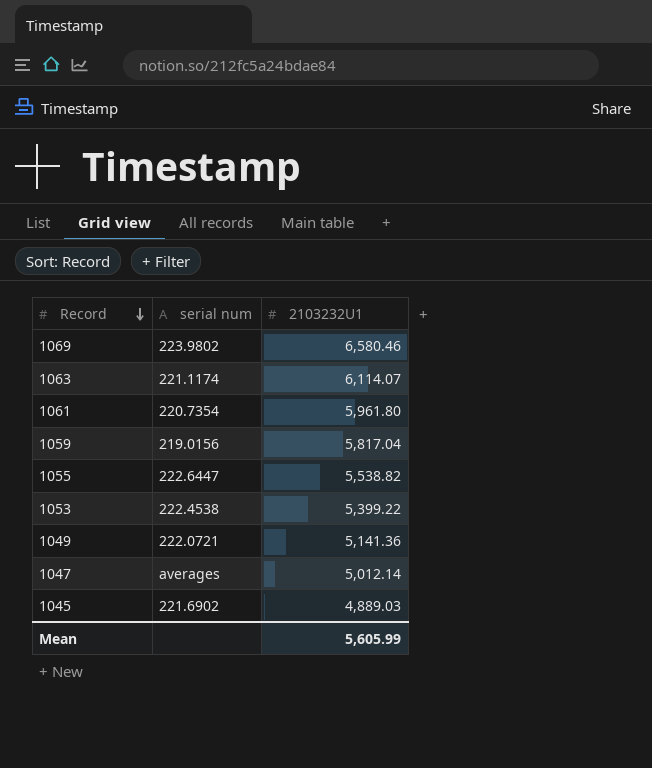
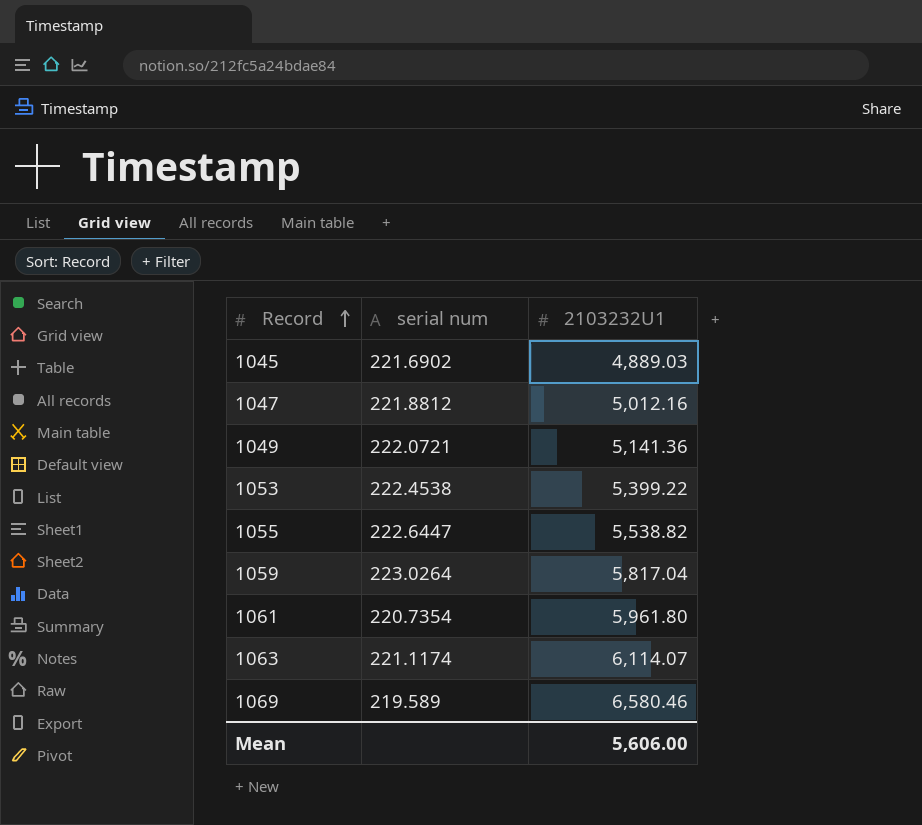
row order: Record descending -> Record ascending
1047 | serial num: averages -> 221.8812
1047 | 2103232U1: 5,012.14 -> 5,012.16
1059 | serial num: 219.0156 -> 223.0264
1069 | serial num: 223.9802 -> 219.589
Mean | 2103232U1: 5,605.99 -> 5,606.00

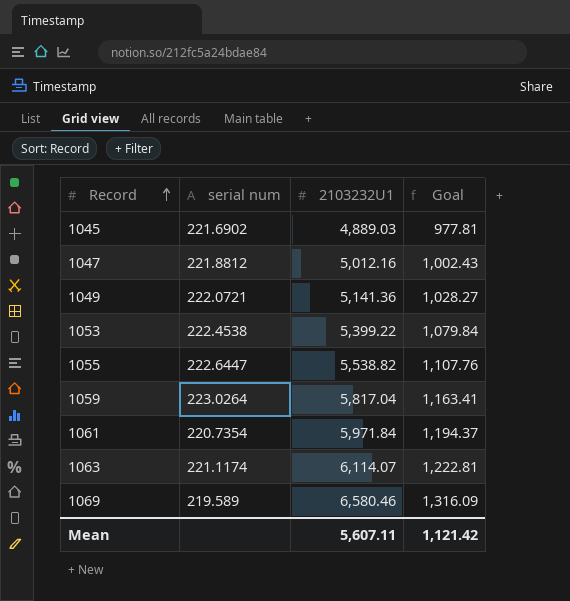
column Goal | formula: none -> [2103232U1] * 0.2
1061 | 2103232U1: 5,961.80 -> 5,971.84
Mean | 2103232U1: 5,606.00 -> 5,607.11

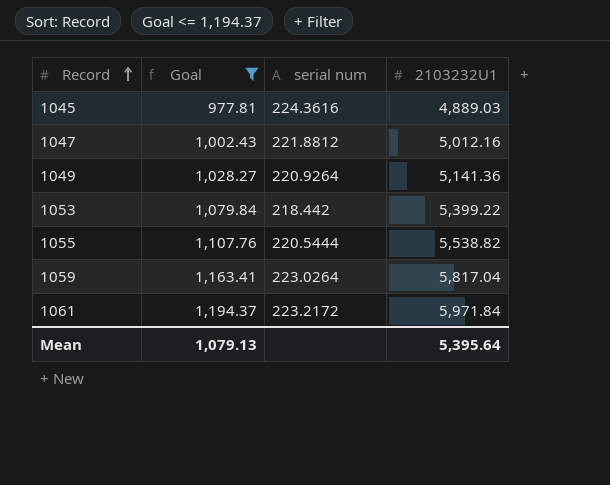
filter: none -> Goal <= 1,194.37
column Goal | position: 4 -> 2
1045 | serial num: 221.6902 -> 224.3616
1049 | serial num: 222.0721 -> 220.9264
1053 | serial num: 222.4538 -> 218.442
1055 | serial num: 222.6447 -> 220.5444
1061 | serial num: 220.7354 -> 223.2172
Mean | Goal: 1,121.42 -> 1,079.13
Mean | 2103232U1: 5,607.11 -> 5,395.64

